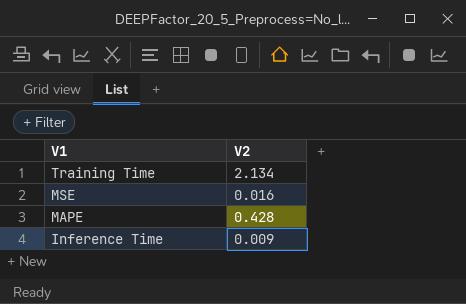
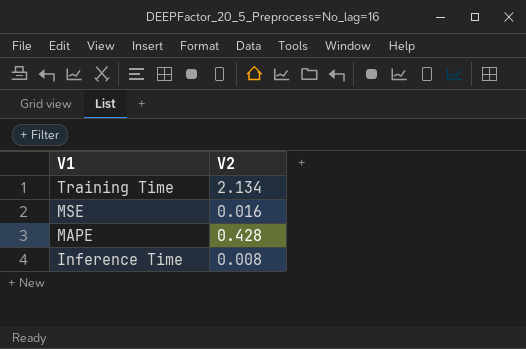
Inference Time | V2: 0.009 -> 0.008

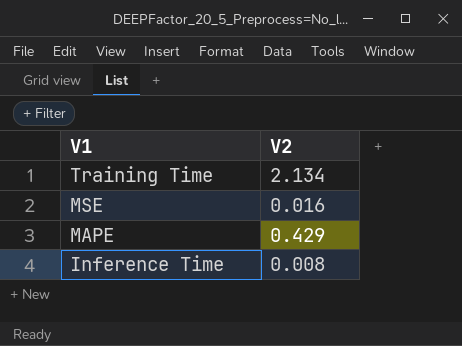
MAPE | V2: 0.428 -> 0.429

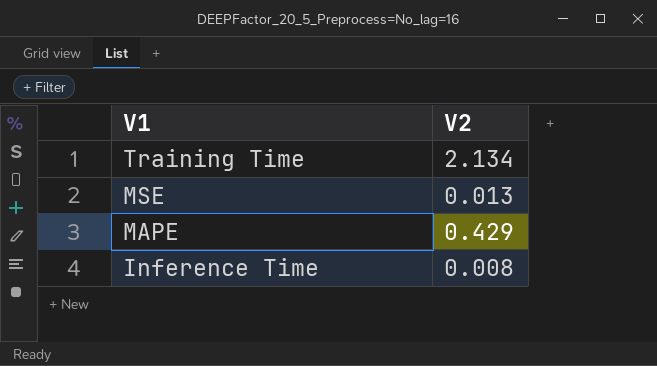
MSE | V2: 0.016 -> 0.013

